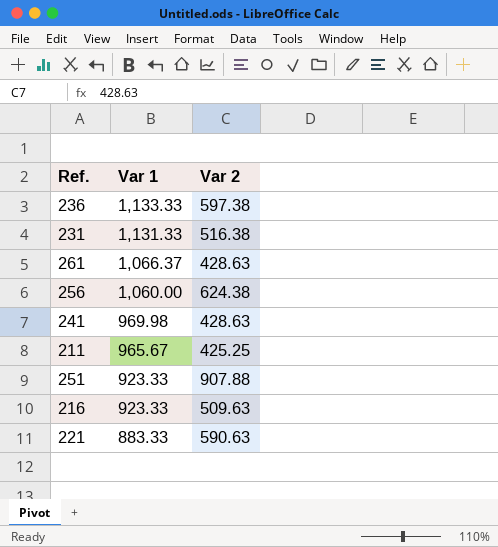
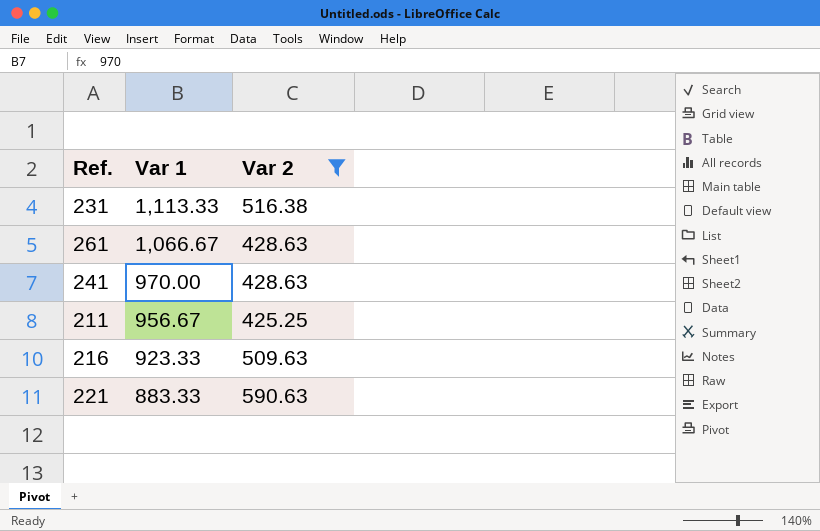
filter: none -> Var 2 <= 590.63
231 | Var 1: 1,131.33 -> 1,113.33
261 | Var 1: 1,066.37 -> 1,066.67
241 | Var 1: 969.98 -> 970.00
211 | Var 1: 965.67 -> 956.67

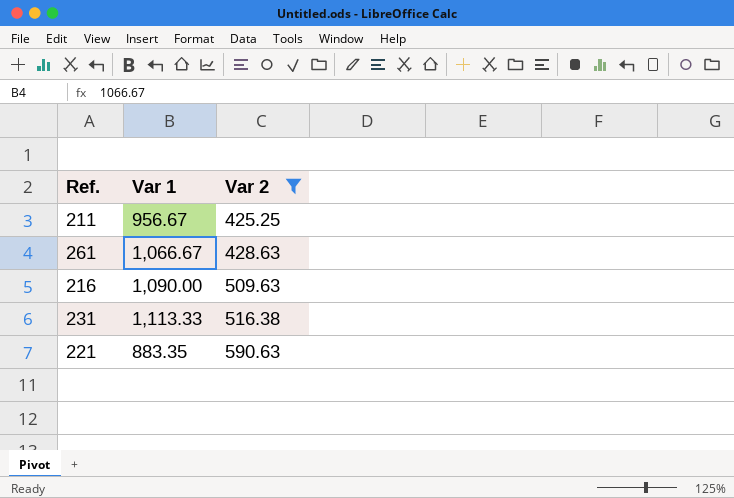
row order: Var 1 descending -> Var 2 ascending
row 241: 970.00 | 428.63 -> none
216 | Var 1: 923.33 -> 1,090.00
221 | Var 1: 883.33 -> 883.35

